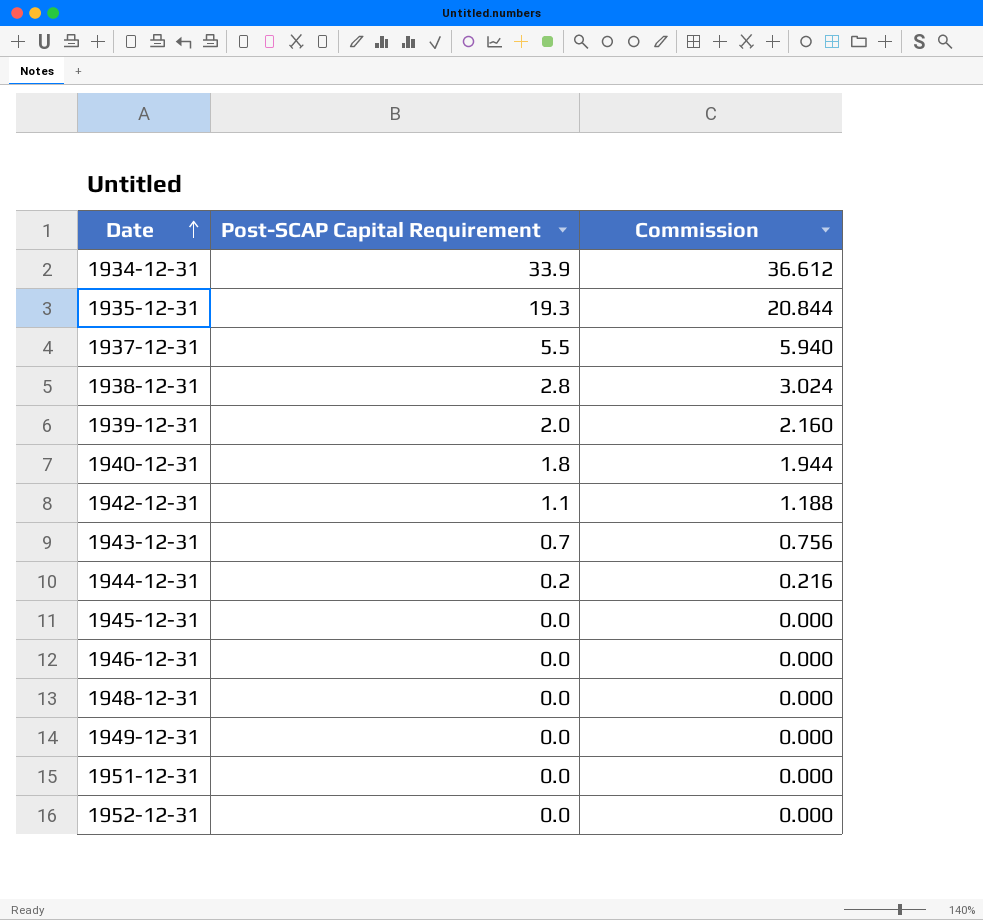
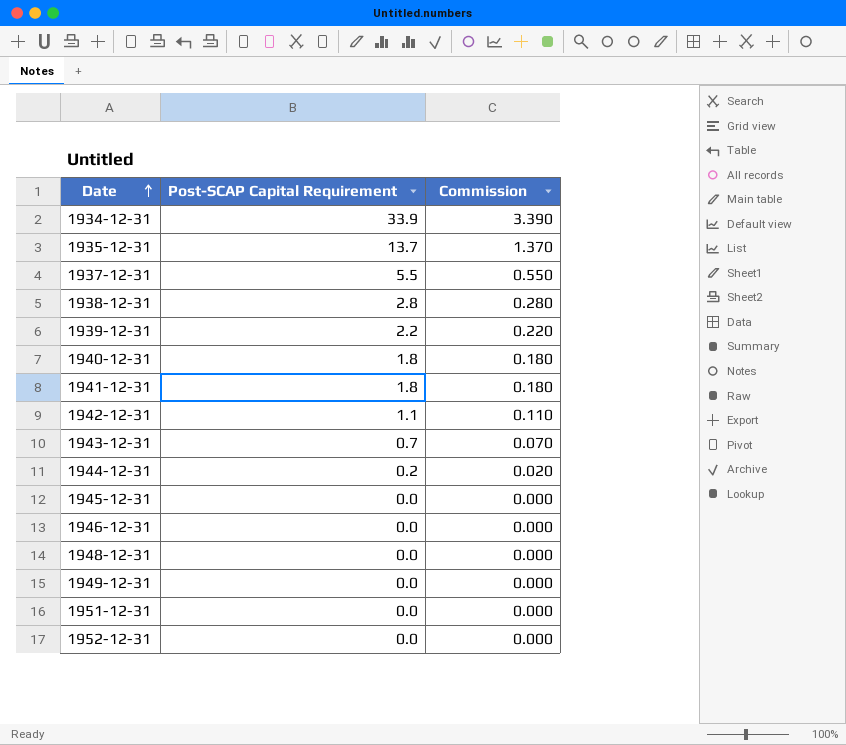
column Commission | formula: [Post-SCAP Capital Requirement] * 1.08 -> [Post-SCAP Capital Requirement] * 0.1
1935-12-31 | Post-SCAP Capital Requirement: 19.3 -> 13.7
1939-12-31 | Post-SCAP Capital Requirement: 2.0 -> 2.2
row 1941-12-31: none -> 1.8 | 0.180

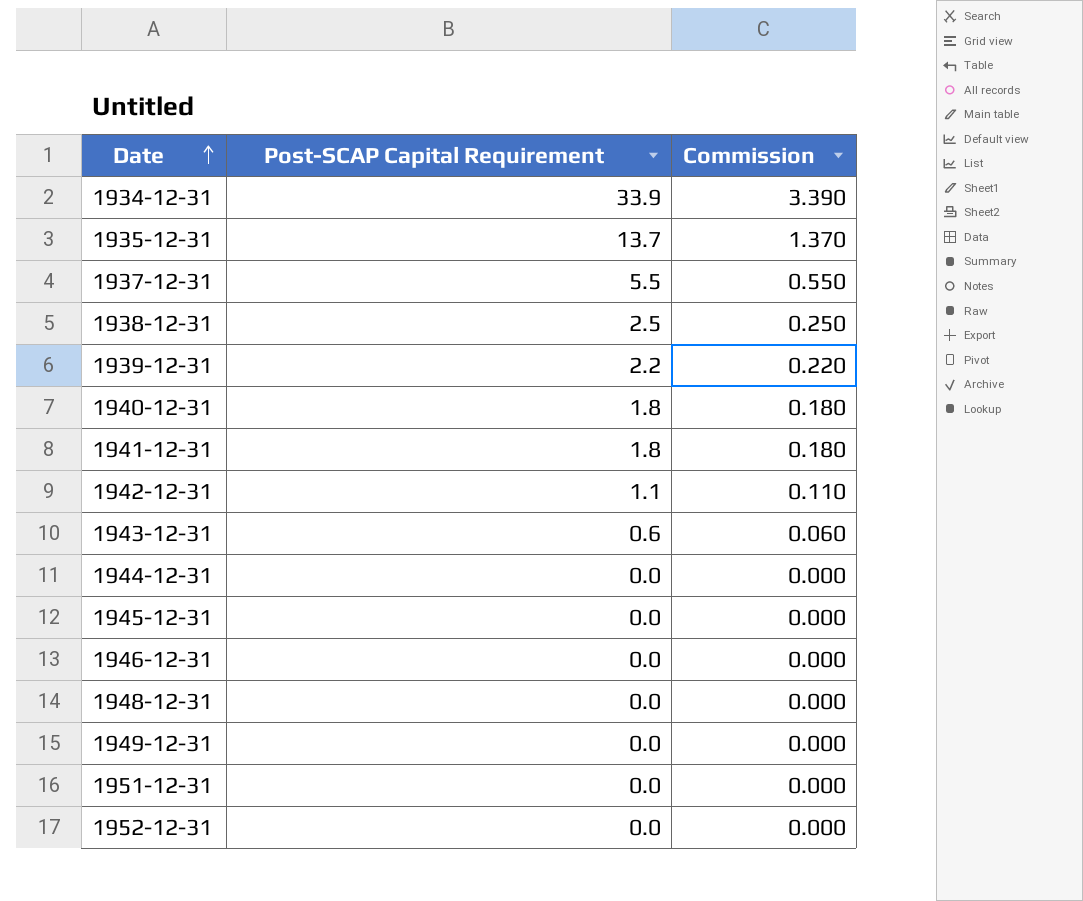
1938-12-31 | Post-SCAP Capital Requirement: 2.8 -> 2.5
1938-12-31 | Commission: 0.280 -> 0.250
1943-12-31 | Post-SCAP Capital Requirement: 0.7 -> 0.6
1943-12-31 | Commission: 0.070 -> 0.060
1944-12-31 | Post-SCAP Capital Requirement: 0.2 -> 0.0
1944-12-31 | Commission: 0.020 -> 0.000

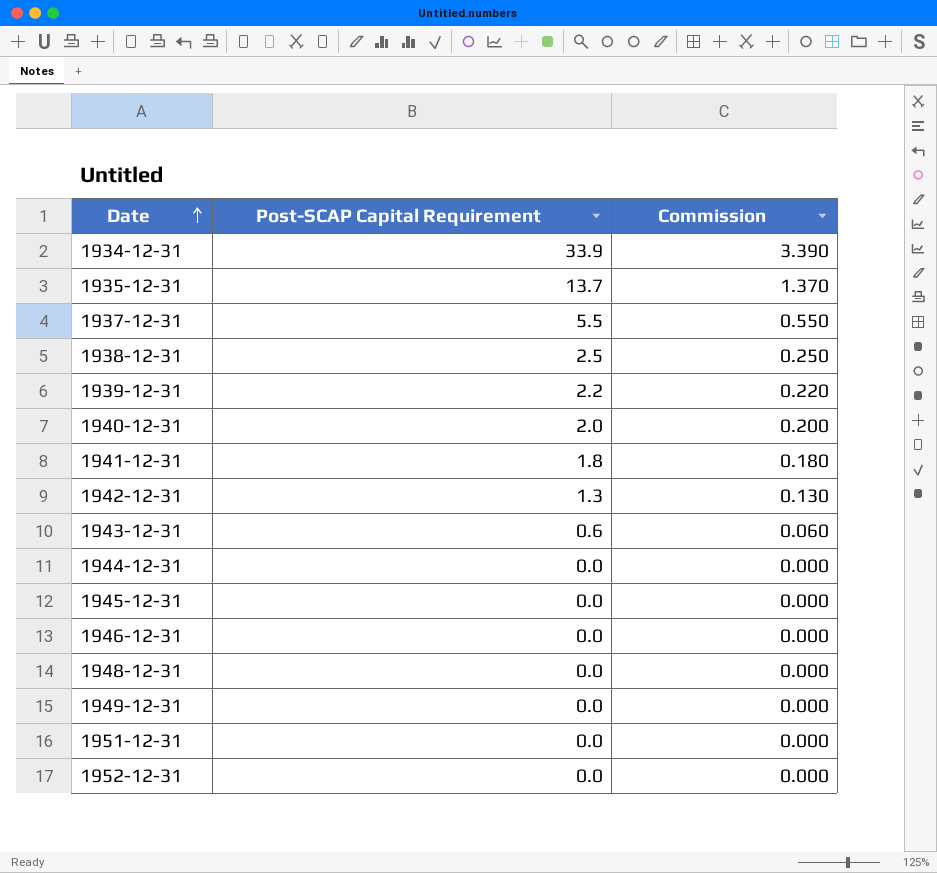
1940-12-31 | Post-SCAP Capital Requirement: 1.8 -> 2.0
1940-12-31 | Commission: 0.180 -> 0.200
1942-12-31 | Post-SCAP Capital Requirement: 1.1 -> 1.3
1942-12-31 | Commission: 0.110 -> 0.130

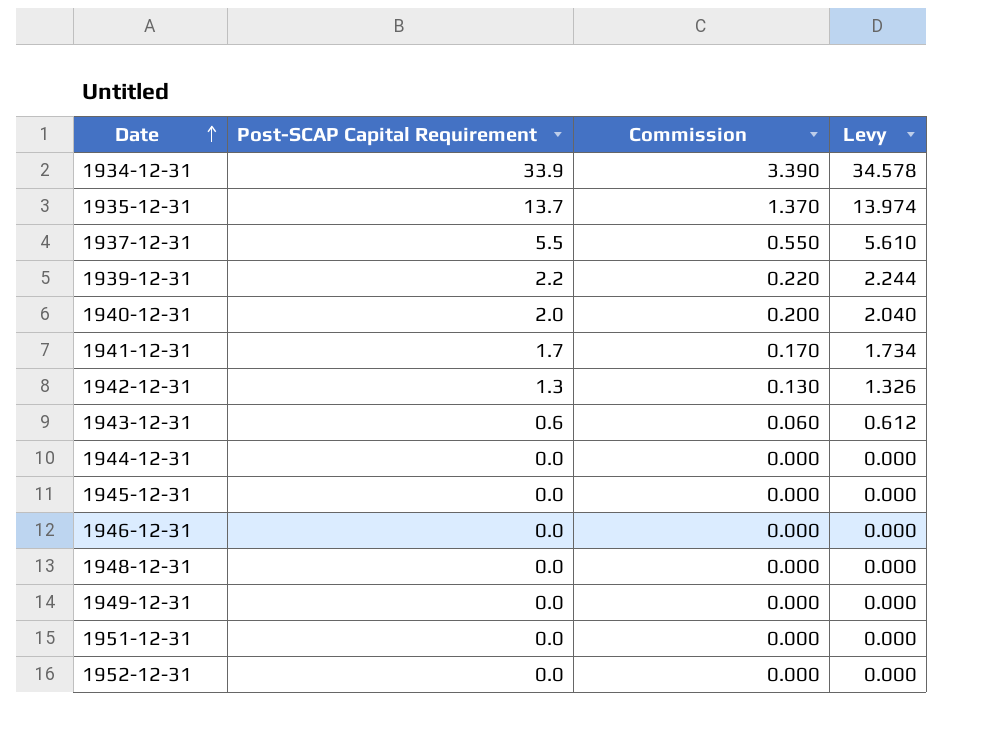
column Levy | formula: none -> [Post-SCAP Capital Requirement] * 1.02
row 1938-12-31: 2.5 | 0.250 -> none
1941-12-31 | Post-SCAP Capital Requirement: 1.8 -> 1.7
1941-12-31 | Commission: 0.180 -> 0.170

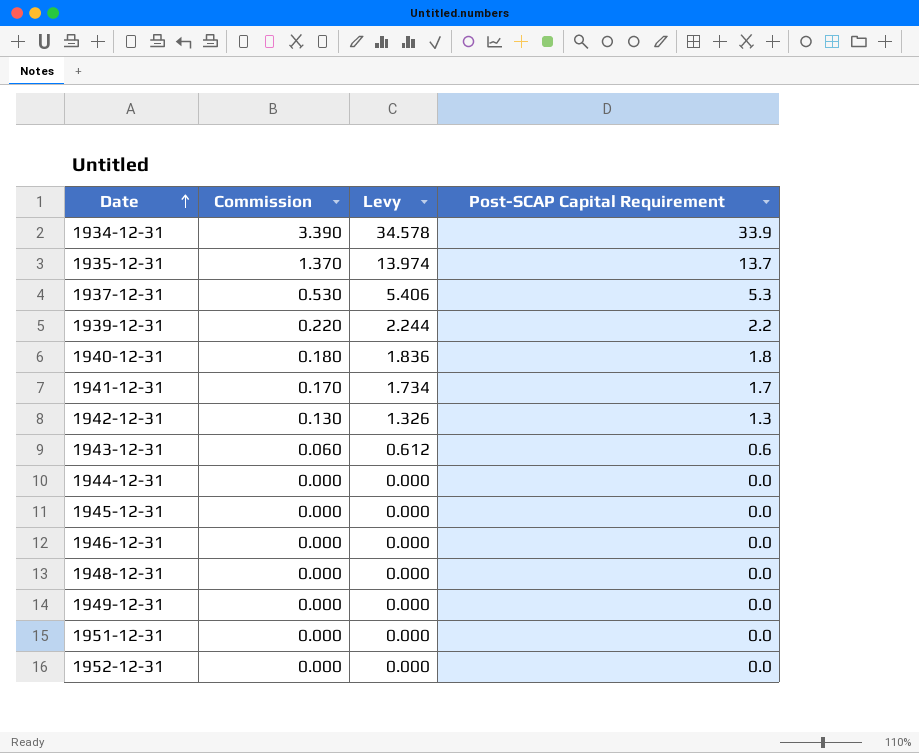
column Post-SCAP Capital Requirement | position: 2 -> 4
1937-12-31 | Commission: 0.550 -> 0.530
1937-12-31 | Levy: 5.610 -> 5.406
1937-12-31 | Post-SCAP Capital Requirement: 5.5 -> 5.3
1940-12-31 | Commission: 0.200 -> 0.180
1940-12-31 | Levy: 2.040 -> 1.836
1940-12-31 | Post-SCAP Capital Requirement: 2.0 -> 1.8

